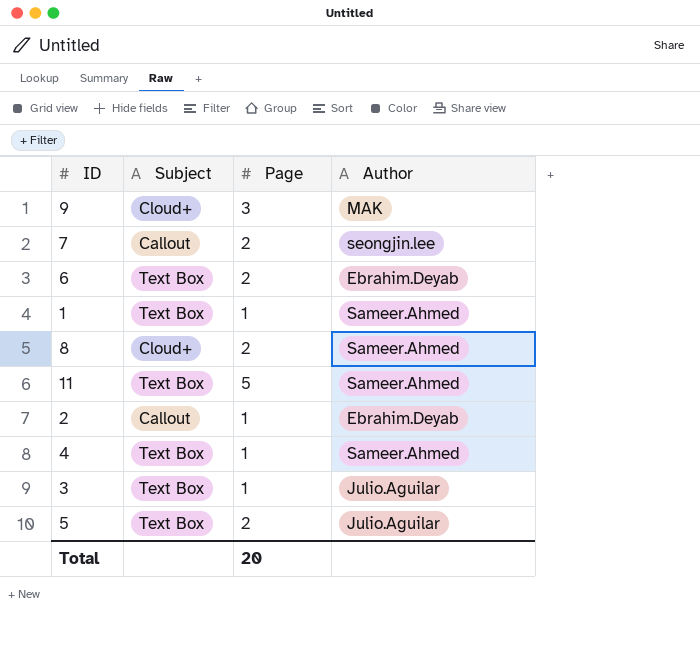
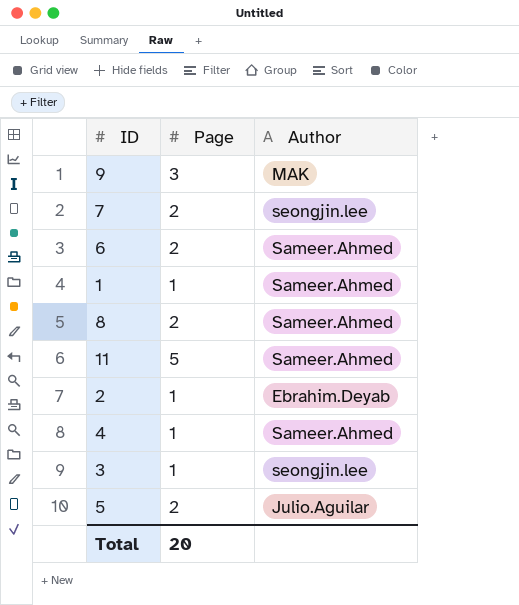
column Subject | position: 2 -> none
6 | Author: Ebrahim.Deyab -> Sameer.Ahmed
3 | Author: Julio.Aguilar -> seongjin.lee

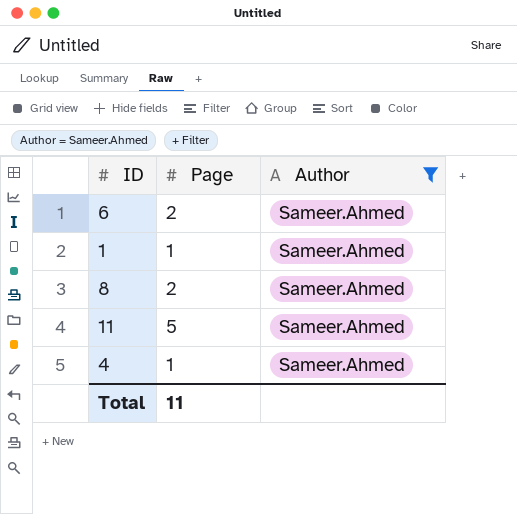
filter: none -> Author = Sameer.Ahmed
Total | Page: 20 -> 11

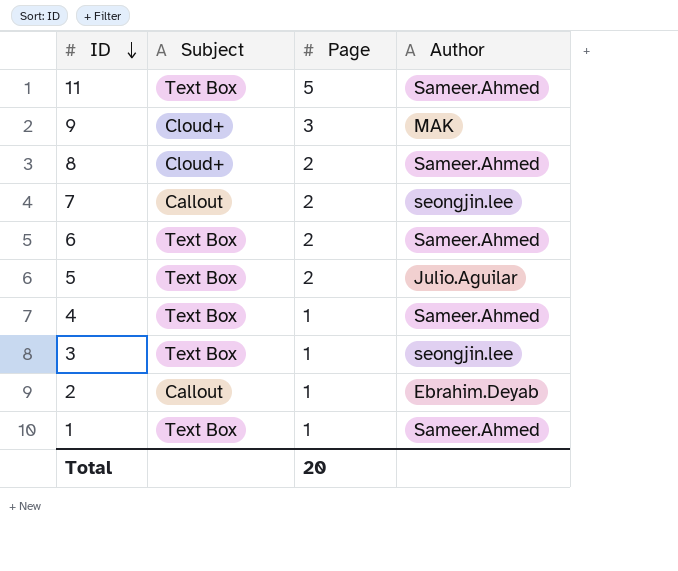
filter: Author = Sameer.Ahmed -> none
row order: none -> ID descending
column Subject | position: none -> 2
Total | Page: 11 -> 20

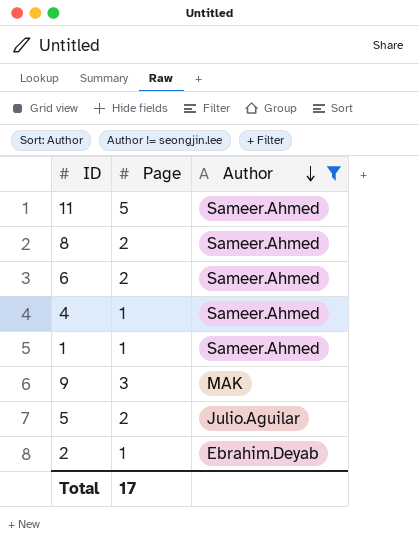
filter: none -> Author != seongjin.lee
row order: ID descending -> Author descending
column Subject | position: 2 -> none
Total | Page: 20 -> 17

